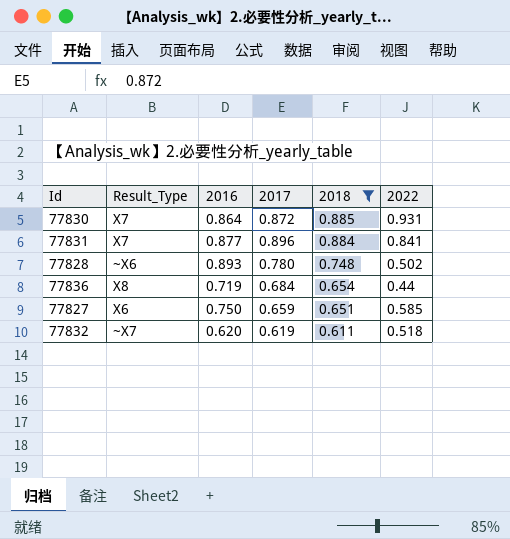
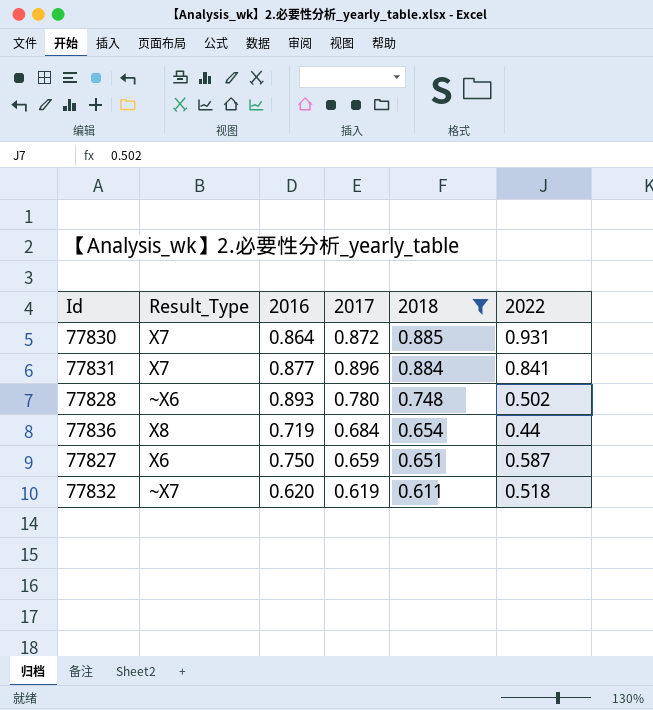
77827 | 2022: 0.585 -> 0.587

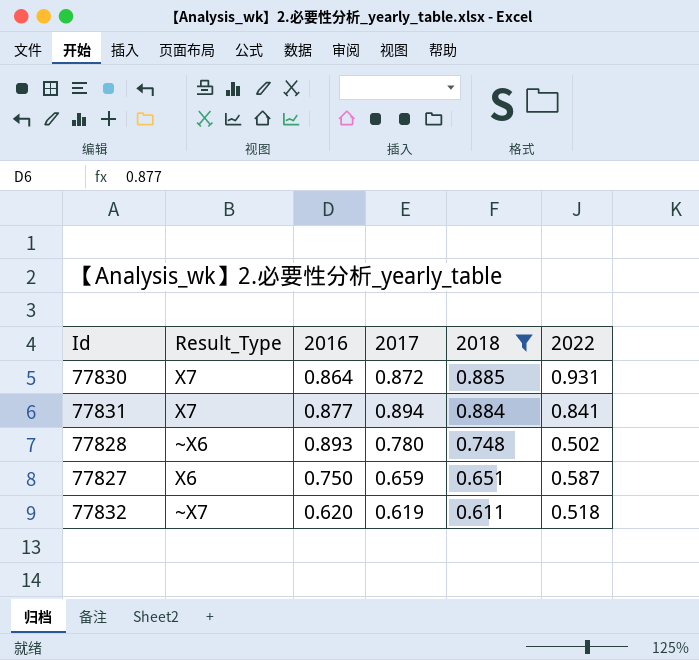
row 77836: X8 | 0.719 | 0.684 | 0.654 | 0.44 -> none
77831 | 2017: 0.896 -> 0.894

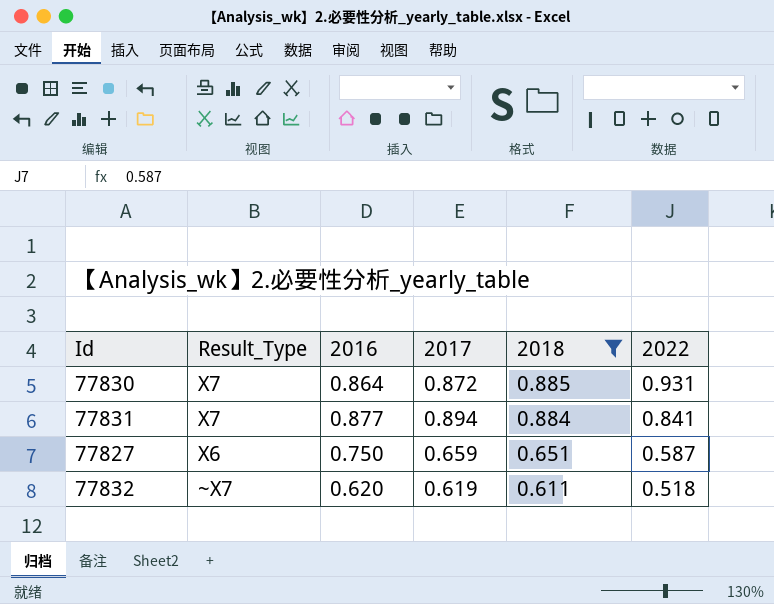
row 77828: ~X6 | 0.893 | 0.780 | 0.748 | 0.502 -> none

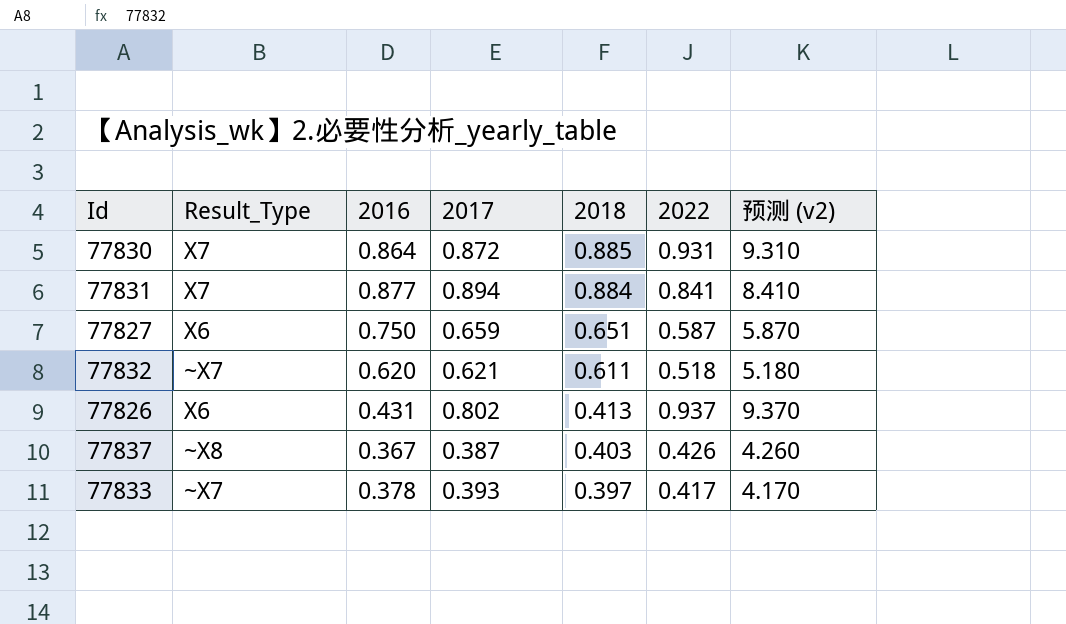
filter: 2018 >= 0.611 -> none
column 预测 (v2) | formula: none -> [2022] * 10
77832 | 2017: 0.619 -> 0.621

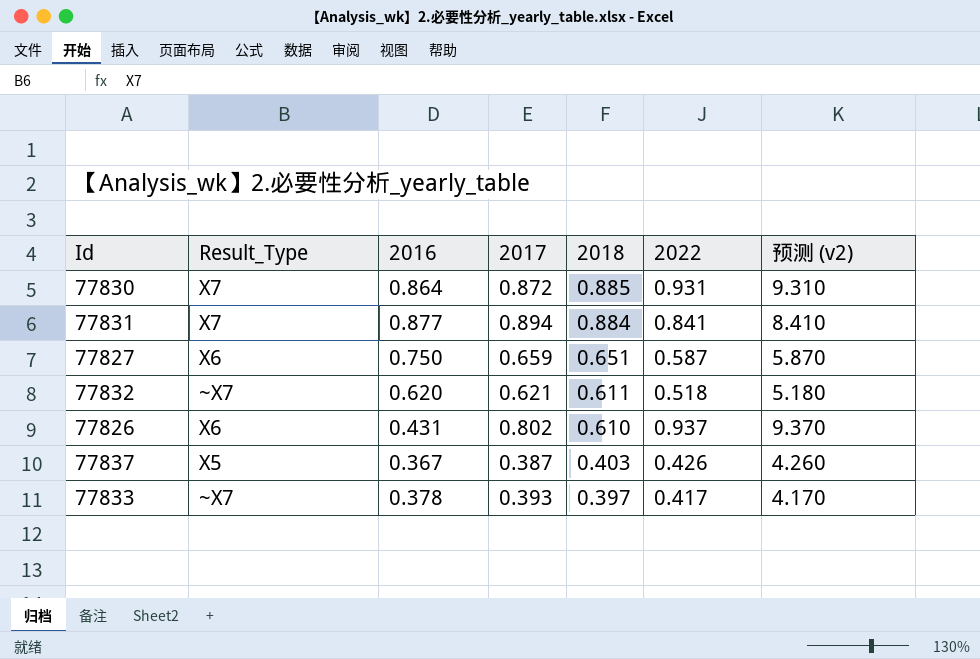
77826 | 2018: 0.413 -> 0.610
77837 | Result_Type: ~X8 -> X5

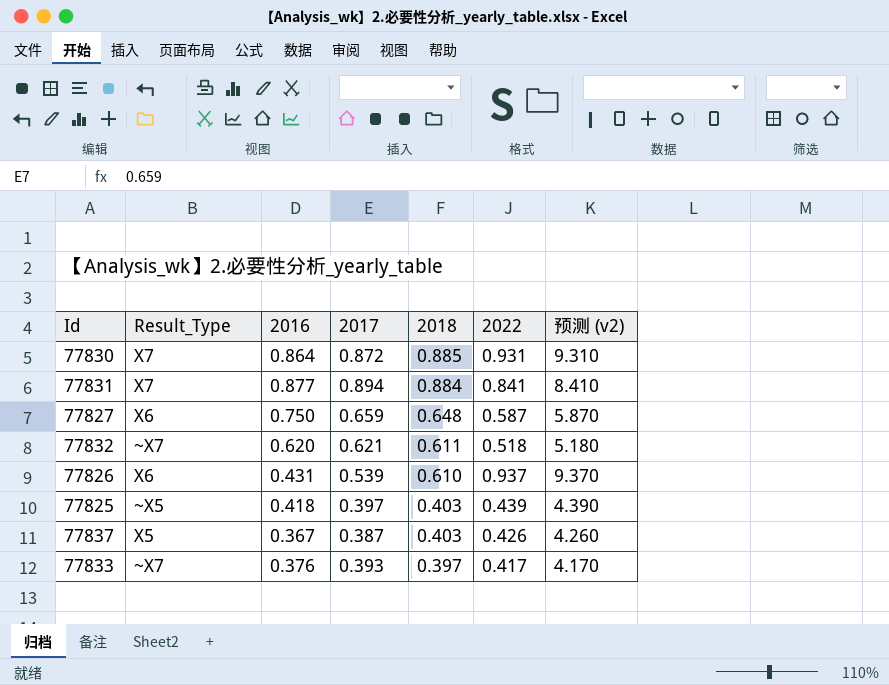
77827 | 2018: 0.651 -> 0.648
77826 | 2017: 0.802 -> 0.539
row 77825: none -> ~X5 | 0.418 | 0.397 | 0.403 | 0.439 | 4.390
77833 | 2016: 0.378 -> 0.376

